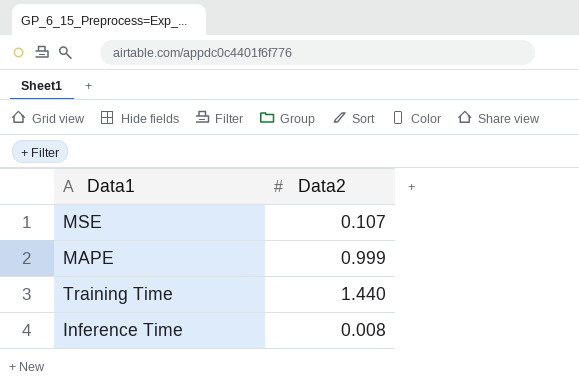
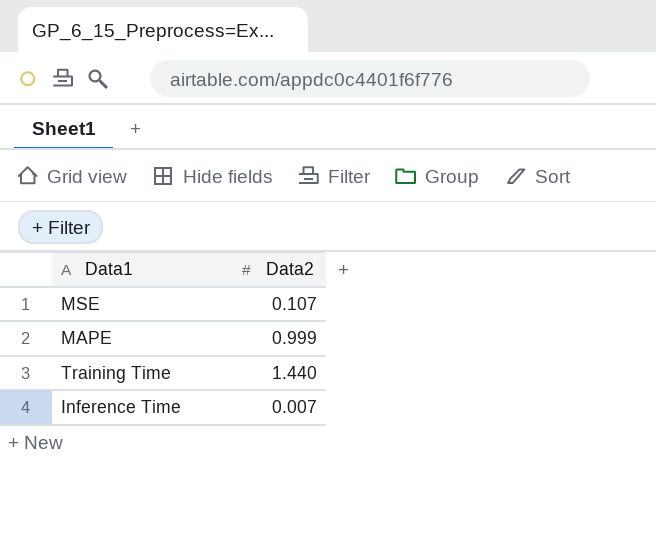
Inference Time | Data2: 0.008 -> 0.007

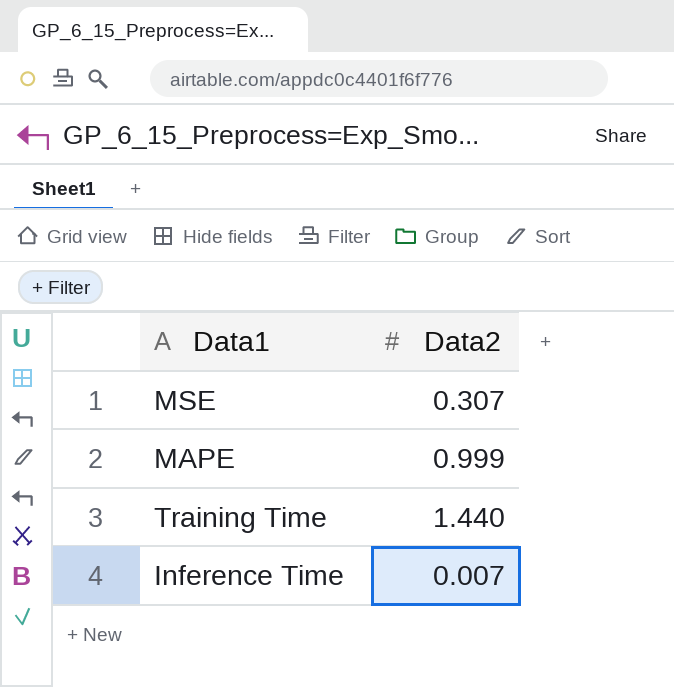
MSE | Data2: 0.107 -> 0.307

